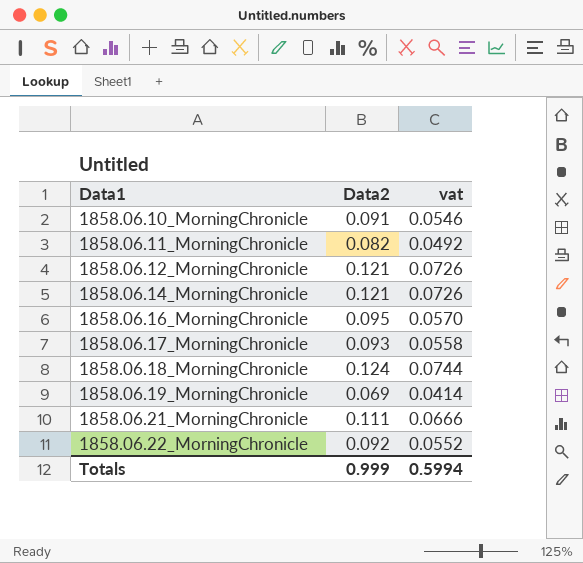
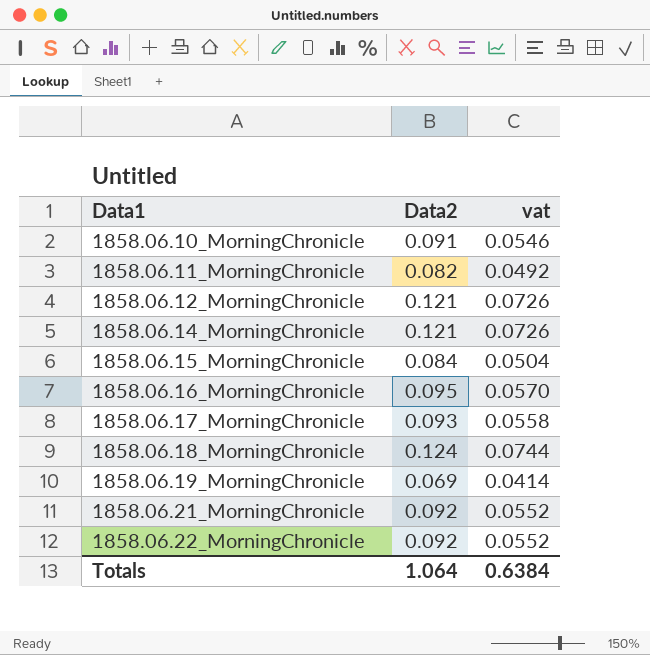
row 1858.06.15_MorningChronicle: none -> 0.084 | 0.0504
1858.06.21_MorningChronicle | Data2: 0.111 -> 0.092
1858.06.21_MorningChronicle | vat: 0.0666 -> 0.0552
Totals | Data2: 0.999 -> 1.064
Totals | vat: 0.5994 -> 0.6384

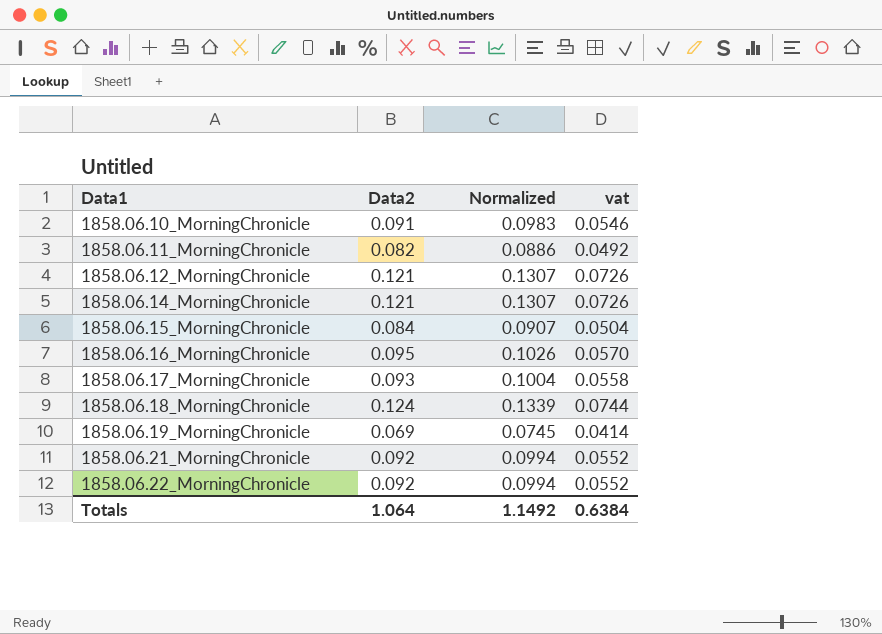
column Normalized | formula: none -> [Data2] * 1.08

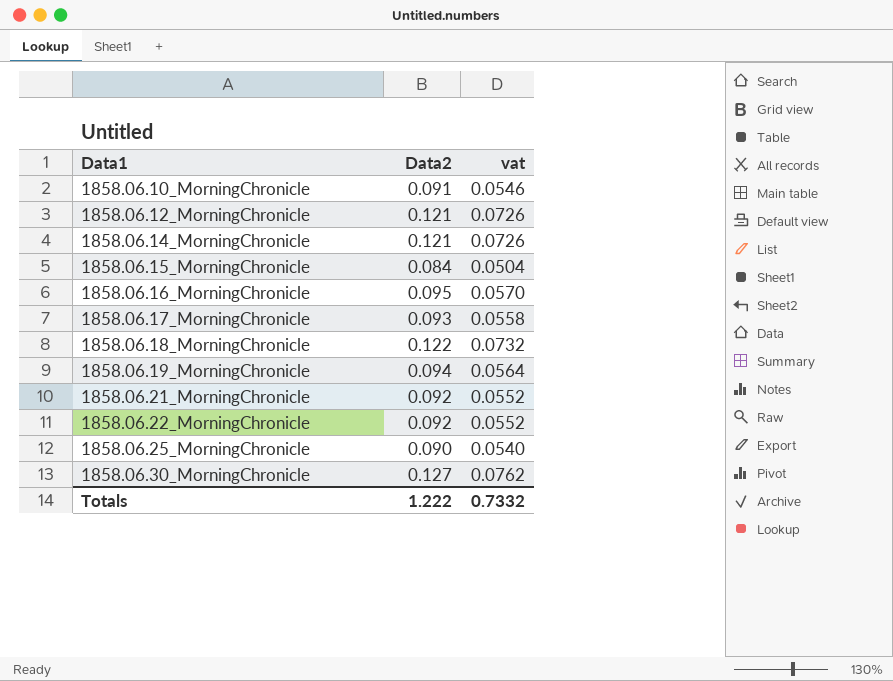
column Normalized | formula: [Data2] * 1.08 -> none
row 1858.06.11_MorningChronicle: 0.082 | 0.0886 | 0.0492 -> none
1858.06.18_MorningChronicle | Data2: 0.124 -> 0.122
1858.06.18_MorningChronicle | vat: 0.0744 -> 0.0732
1858.06.19_MorningChronicle | Data2: 0.069 -> 0.094
1858.06.19_MorningChronicle | vat: 0.0414 -> 0.0564
row 1858.06.25_MorningChronicle: none -> 0.090 | 0.0540
row 1858.06.30_MorningChronicle: none -> 0.127 | 0.0762
Totals | Data2: 1.064 -> 1.222
Totals | vat: 0.6384 -> 0.7332

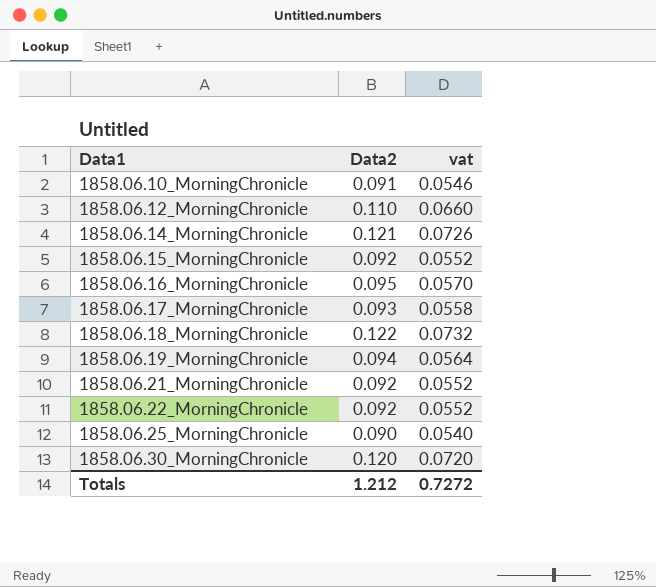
1858.06.12_MorningChronicle | Data2: 0.121 -> 0.110
1858.06.12_MorningChronicle | vat: 0.0726 -> 0.0660
1858.06.15_MorningChronicle | Data2: 0.084 -> 0.092
1858.06.15_MorningChronicle | vat: 0.0504 -> 0.0552
1858.06.30_MorningChronicle | Data2: 0.127 -> 0.120
1858.06.30_MorningChronicle | vat: 0.0762 -> 0.0720
Totals | Data2: 1.222 -> 1.212
Totals | vat: 0.7332 -> 0.7272

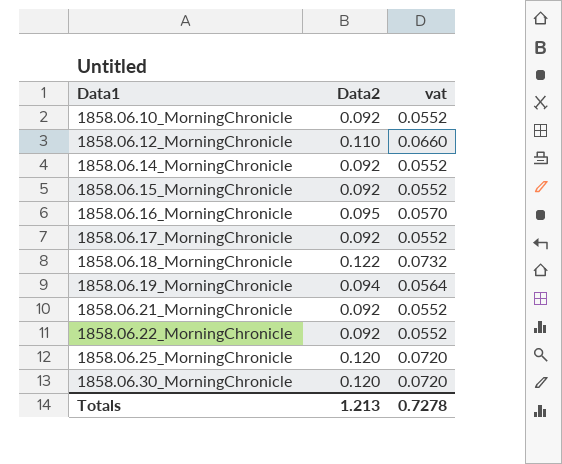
1858.06.10_MorningChronicle | Data2: 0.091 -> 0.092
1858.06.10_MorningChronicle | vat: 0.0546 -> 0.0552
1858.06.14_MorningChronicle | Data2: 0.121 -> 0.092
1858.06.14_MorningChronicle | vat: 0.0726 -> 0.0552
1858.06.17_MorningChronicle | Data2: 0.093 -> 0.092
1858.06.17_MorningChronicle | vat: 0.0558 -> 0.0552
1858.06.25_MorningChronicle | Data2: 0.090 -> 0.120
1858.06.25_MorningChronicle | vat: 0.0540 -> 0.0720
Totals | Data2: 1.212 -> 1.213
Totals | vat: 0.7272 -> 0.7278

